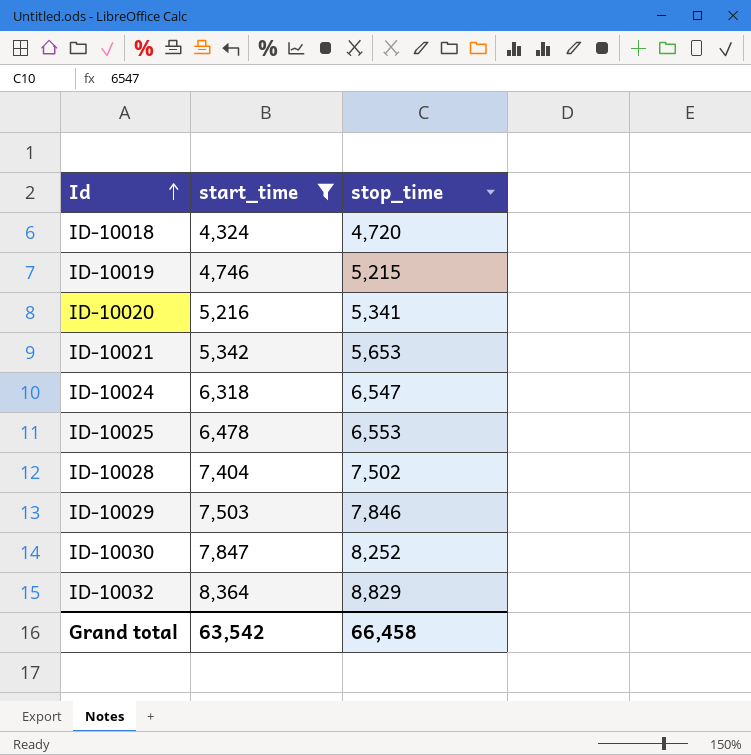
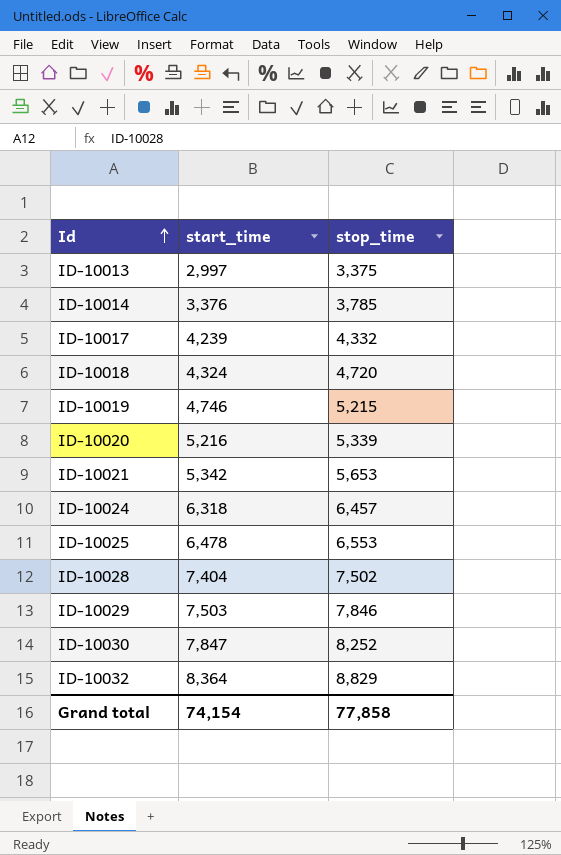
filter: start_time >= 4,324 -> none
ID-10020 | stop_time: 5,341 -> 5,339
ID-10024 | stop_time: 6,547 -> 6,457
Grand total | start_time: 63,542 -> 74,154
Grand total | stop_time: 66,458 -> 77,858

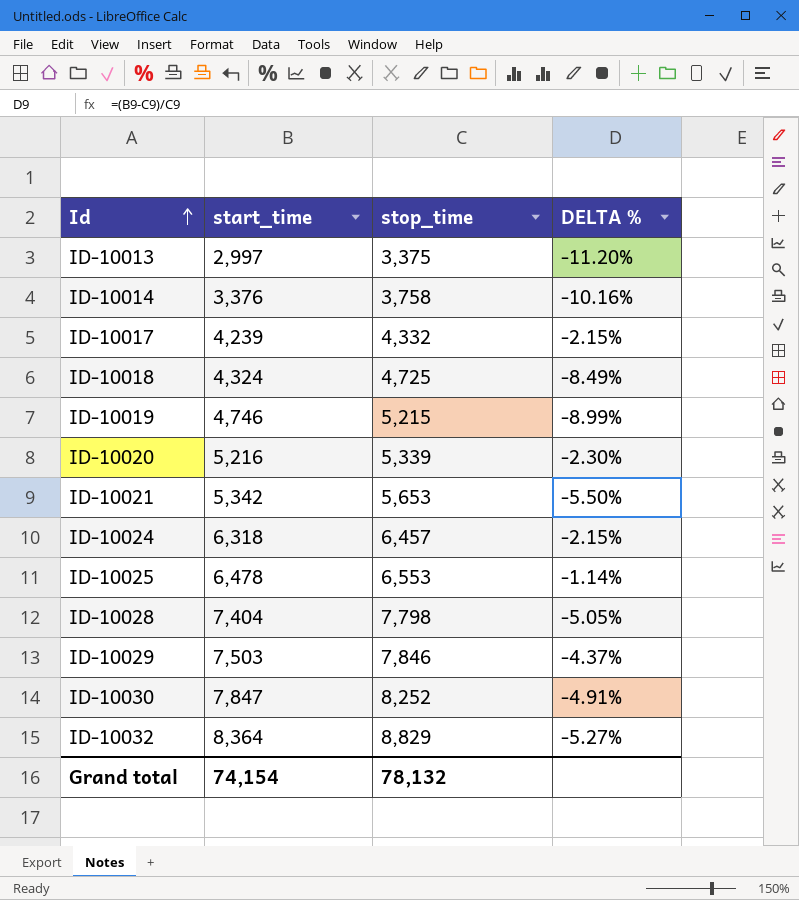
column DELTA % | formula: none -> ([start_time] - [stop_time]) / [stop_time]
ID-10014 | stop_time: 3,785 -> 3,758
ID-10018 | stop_time: 4,720 -> 4,725
ID-10028 | stop_time: 7,502 -> 7,798
Grand total | stop_time: 77,858 -> 78,132

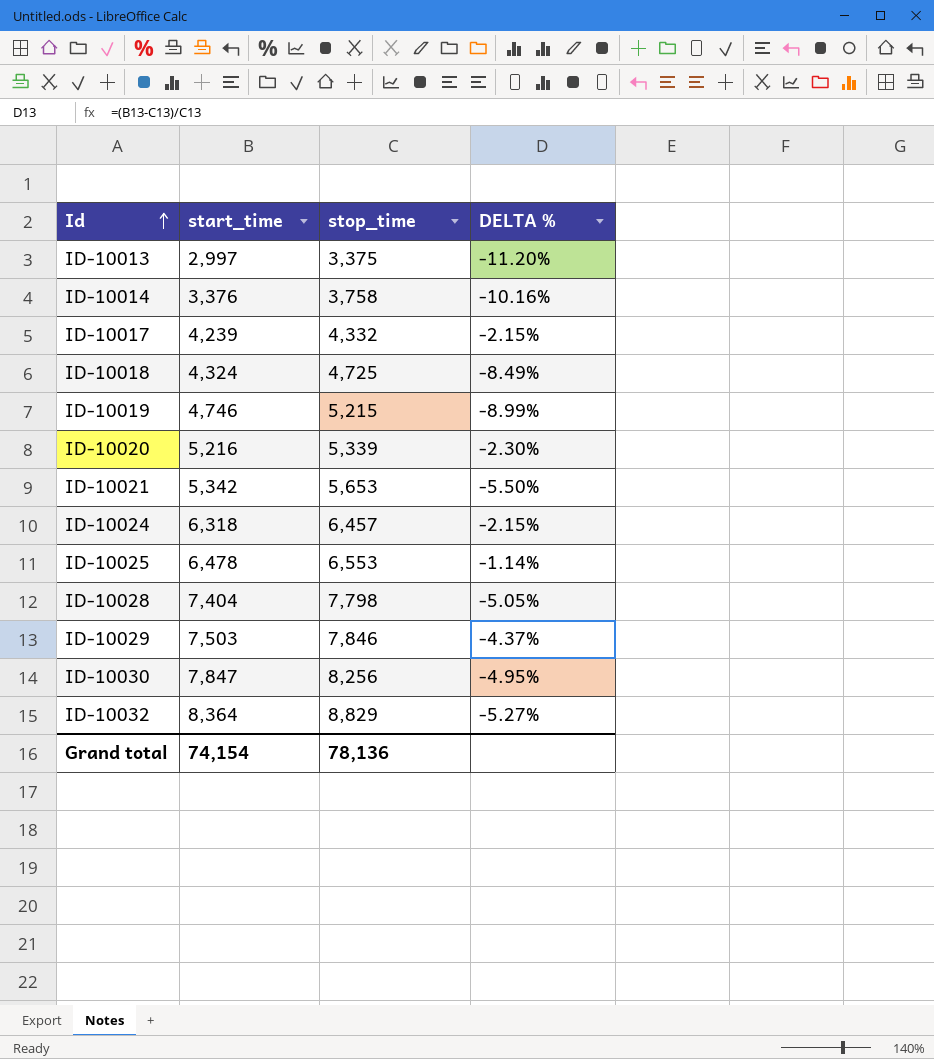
ID-10030 | stop_time: 8,252 -> 8,256
ID-10030 | DELTA %: -4.91% -> -4.95%
Grand total | stop_time: 78,132 -> 78,136

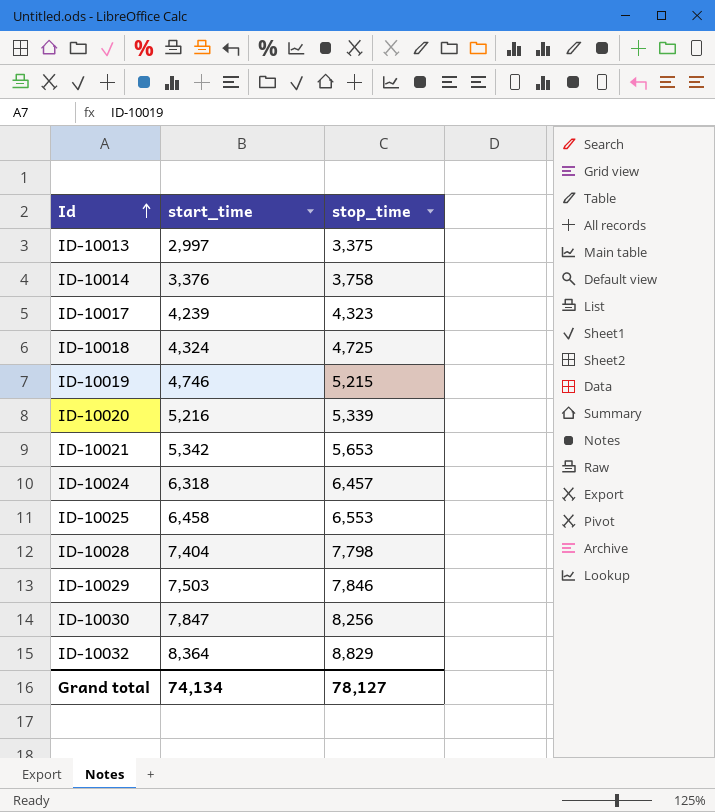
column DELTA % | formula: ([start_time] - [stop_time]) / [stop_time] -> none
ID-10017 | stop_time: 4,332 -> 4,323
ID-10025 | start_time: 6,478 -> 6,458
Grand total | start_time: 74,154 -> 74,134
Grand total | stop_time: 78,136 -> 78,127

